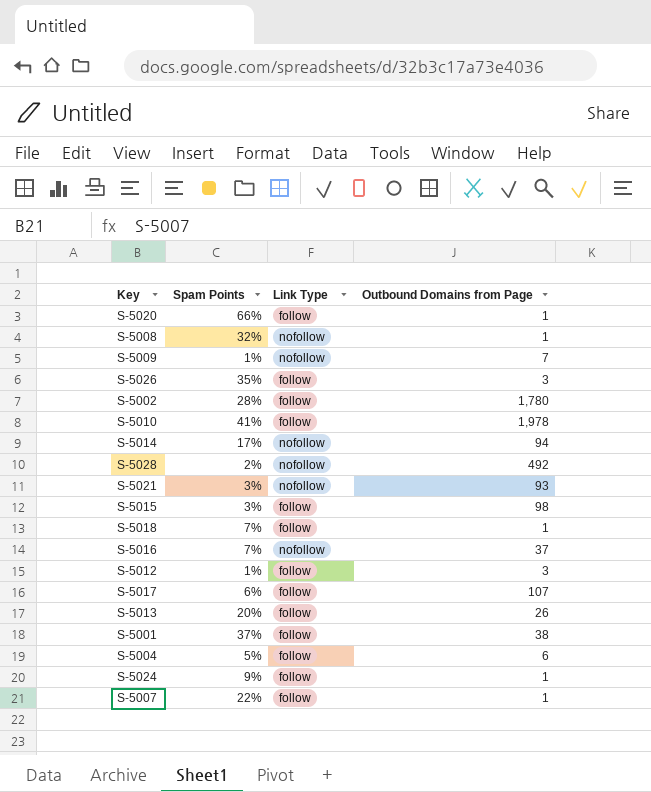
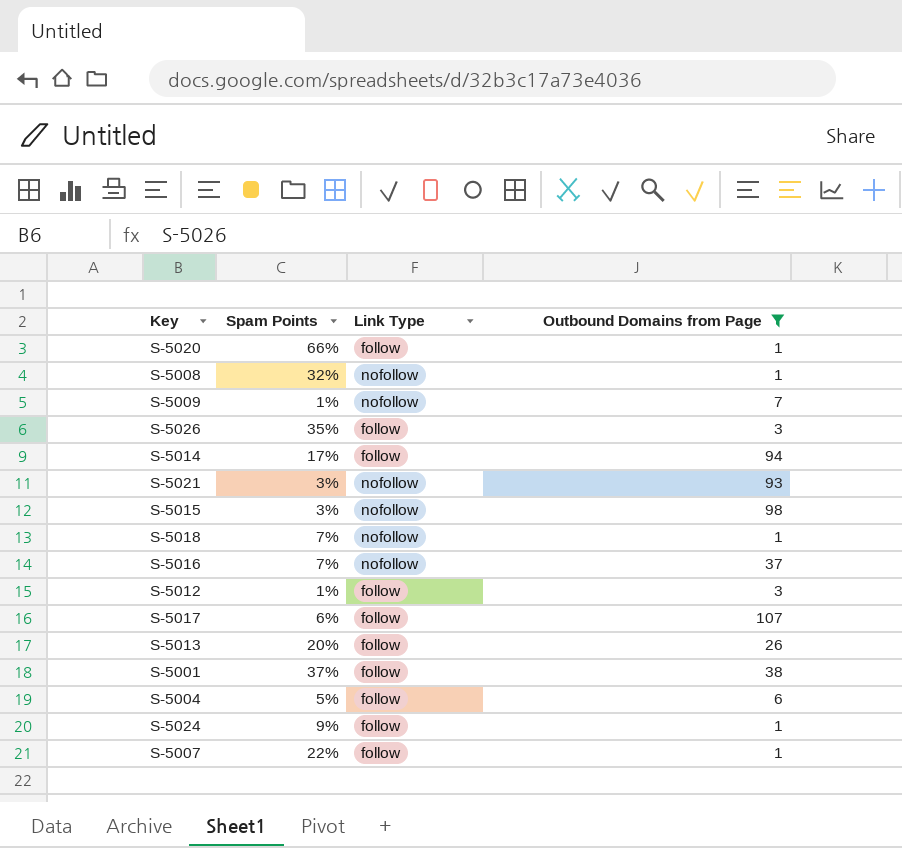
filter: none -> Outbound Domains from Page <= 107
S-5014 | Link Type: nofollow -> follow
S-5015 | Link Type: follow -> nofollow
S-5018 | Link Type: follow -> nofollow

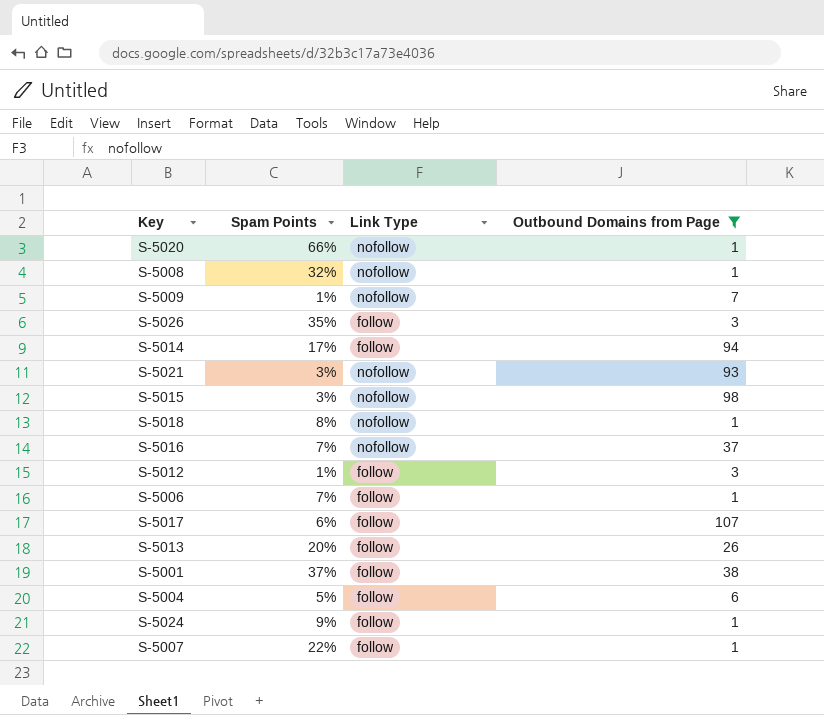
S-5020 | Link Type: follow -> nofollow
S-5018 | Spam Points: 7% -> 8%
row S-5006: none -> 7% | follow | 1

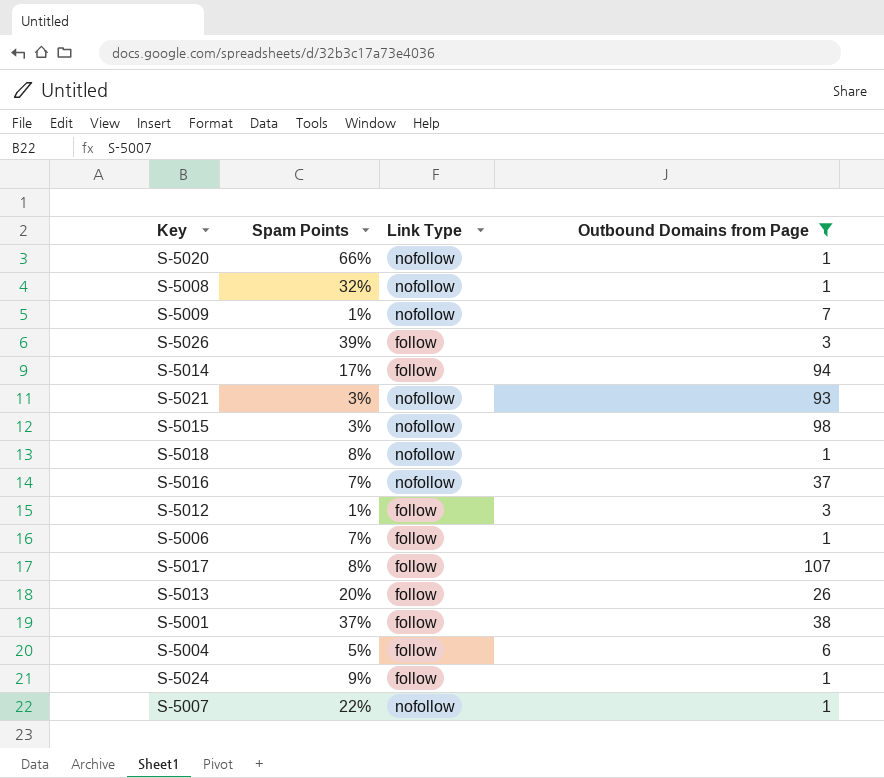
S-5026 | Spam Points: 35% -> 39%
S-5017 | Spam Points: 6% -> 8%
S-5007 | Link Type: follow -> nofollow

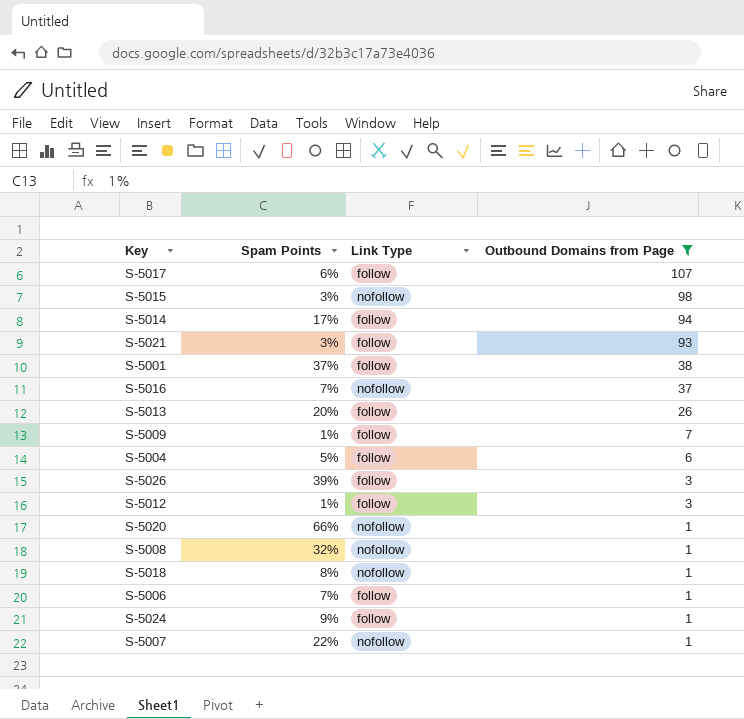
row order: none -> Outbound Domains from Page descending
S-5017 | Spam Points: 8% -> 6%
S-5021 | Link Type: nofollow -> follow
S-5009 | Link Type: nofollow -> follow

